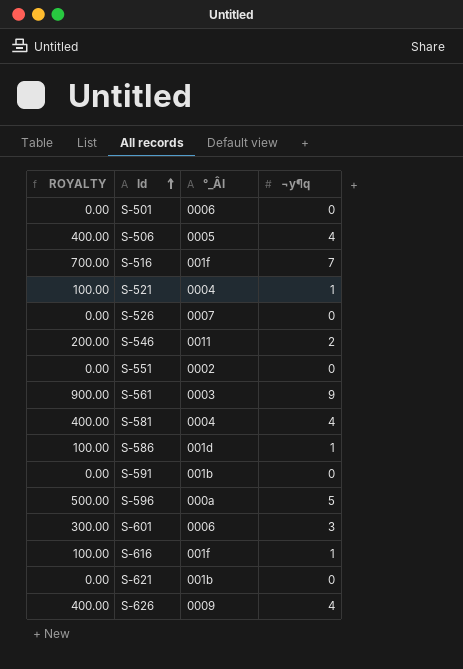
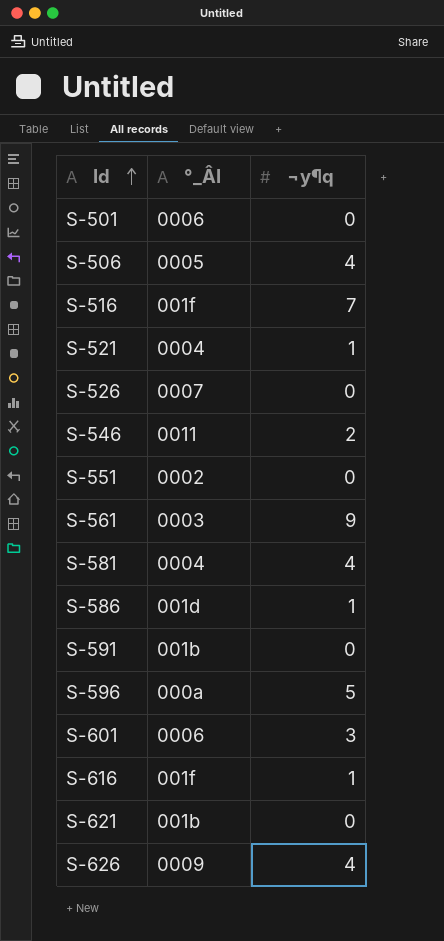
column ROYALTY | formula: [¬y¶q] * 100 -> none

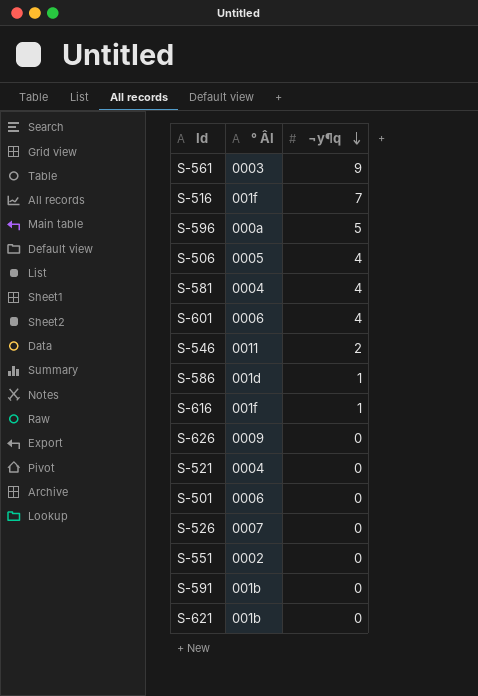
row order: Id ascending -> ¬y¶q descending
column name: °_ÂI -> ° ÂI
S-601 | ¬y¶q: 3 -> 4
S-626 | ¬y¶q: 4 -> 0
S-521 | ¬y¶q: 1 -> 0

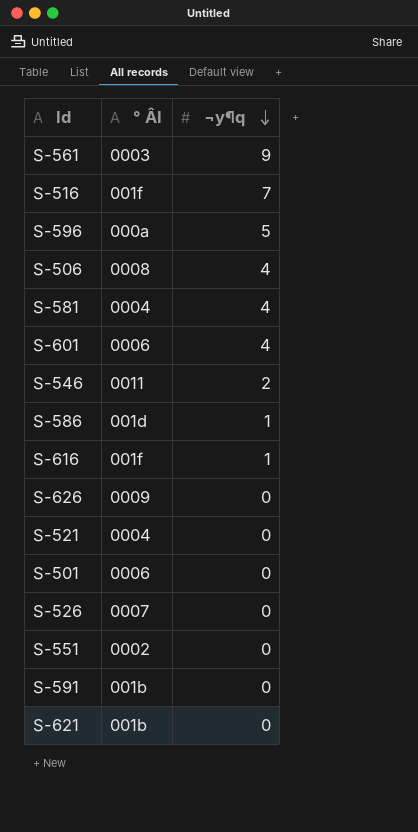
S-506 | ° ÂI: 0005 -> 0008

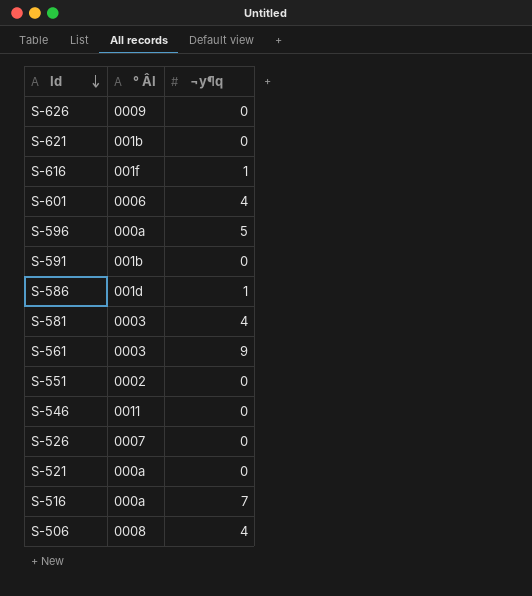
row order: ¬y¶q descending -> Id descending
row S-501: 0006 | 0 -> none
S-581 | ° ÂI: 0004 -> 0003
S-546 | ¬y¶q: 2 -> 0
S-521 | ° ÂI: 0004 -> 000a
S-516 | ° ÂI: 001f -> 000a

